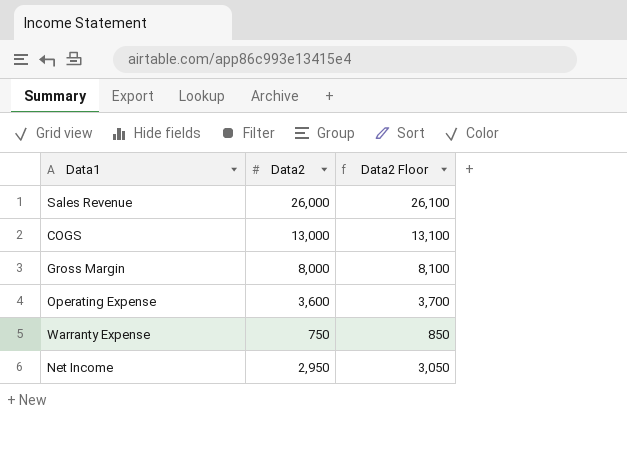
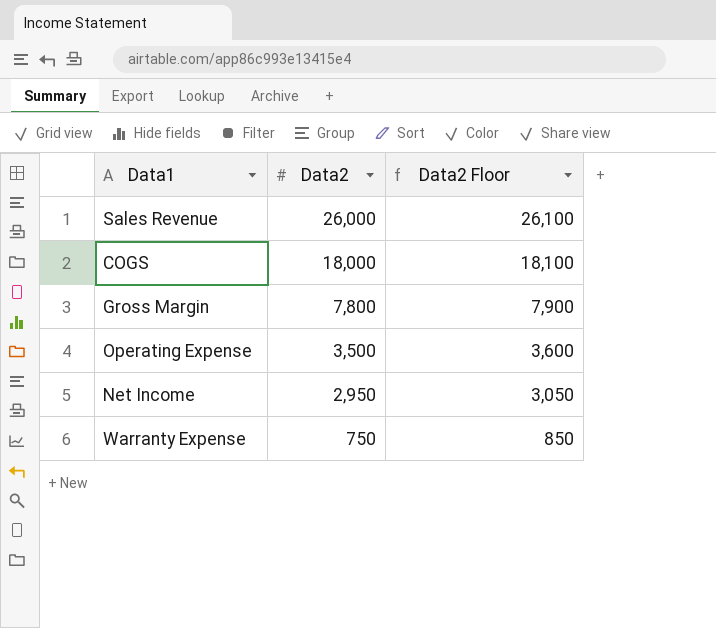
row order: none -> Data2 descending
COGS | Data2: 13,000 -> 18,000
COGS | Data2 Floor: 13,100 -> 18,100
Gross Margin | Data2: 8,000 -> 7,800
Gross Margin | Data2 Floor: 8,100 -> 7,900
Operating Expense | Data2: 3,600 -> 3,500
Operating Expense | Data2 Floor: 3,700 -> 3,600

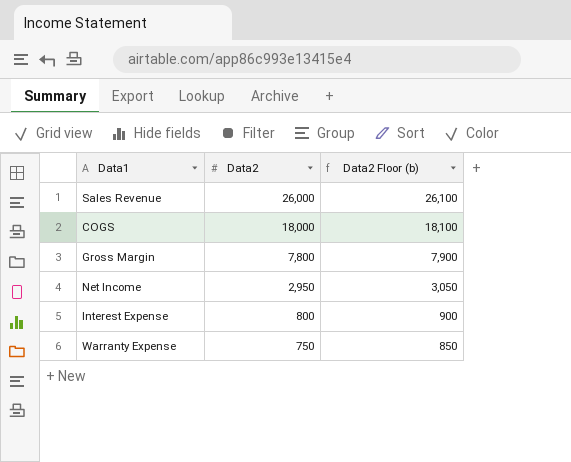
column name: Data2 Floor -> Data2 Floor (b)
row Operating Expense: 3,500 | 3,600 -> none
row Interest Expense: none -> 800 | 900

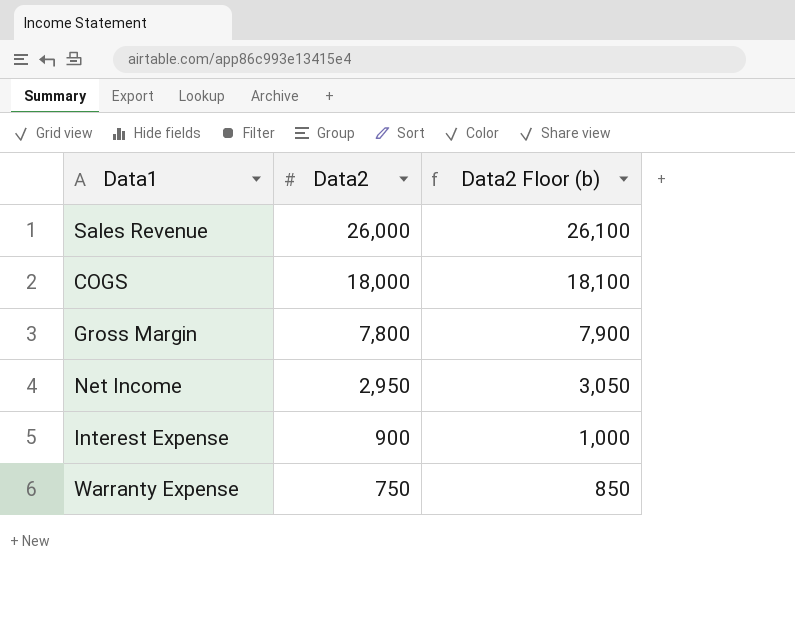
Interest Expense | Data2: 800 -> 900
Interest Expense | Data2 Floor (b): 900 -> 1,000

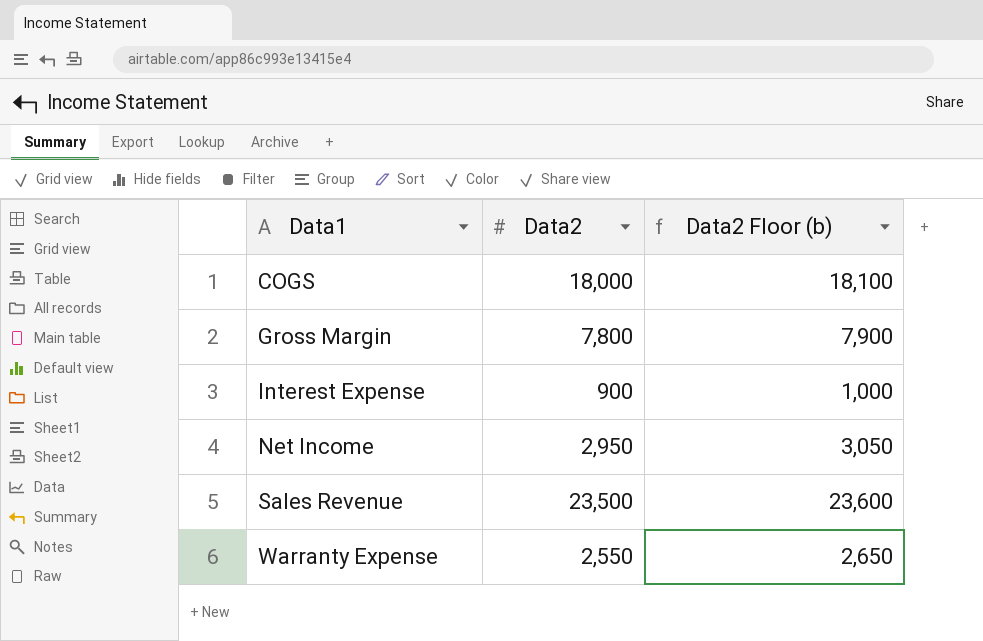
row order: Data2 descending -> Data1 ascending
Sales Revenue | Data2: 26,000 -> 23,500
Sales Revenue | Data2 Floor (b): 26,100 -> 23,600
Warranty Expense | Data2: 750 -> 2,550
Warranty Expense | Data2 Floor (b): 850 -> 2,650

